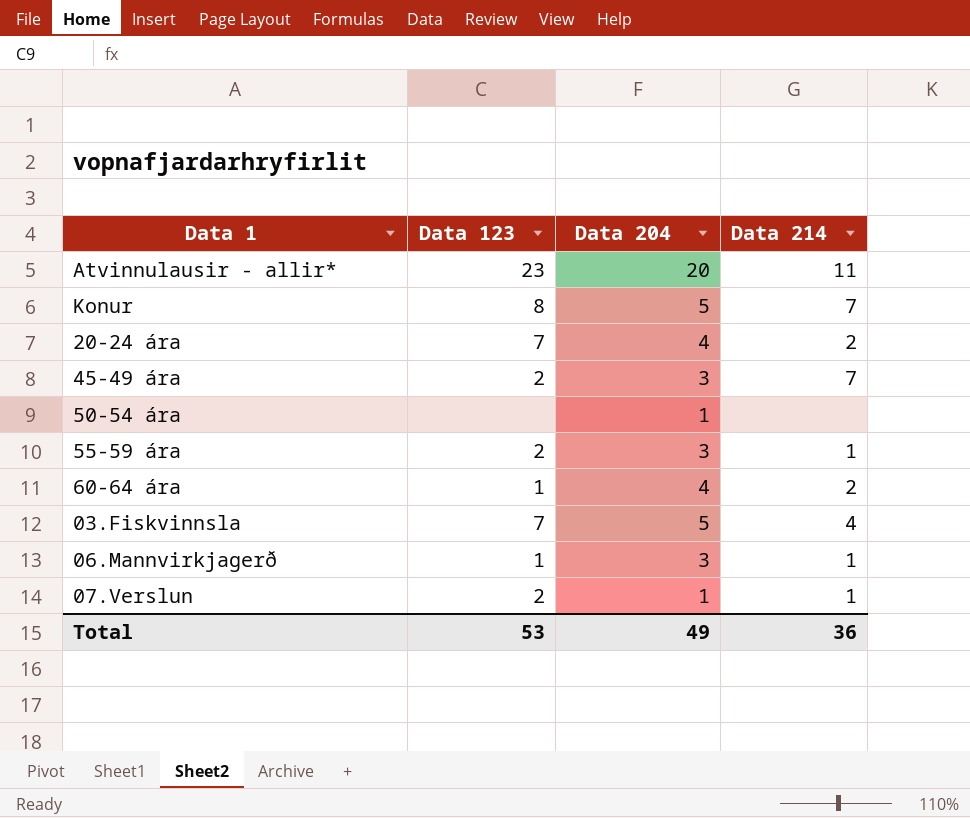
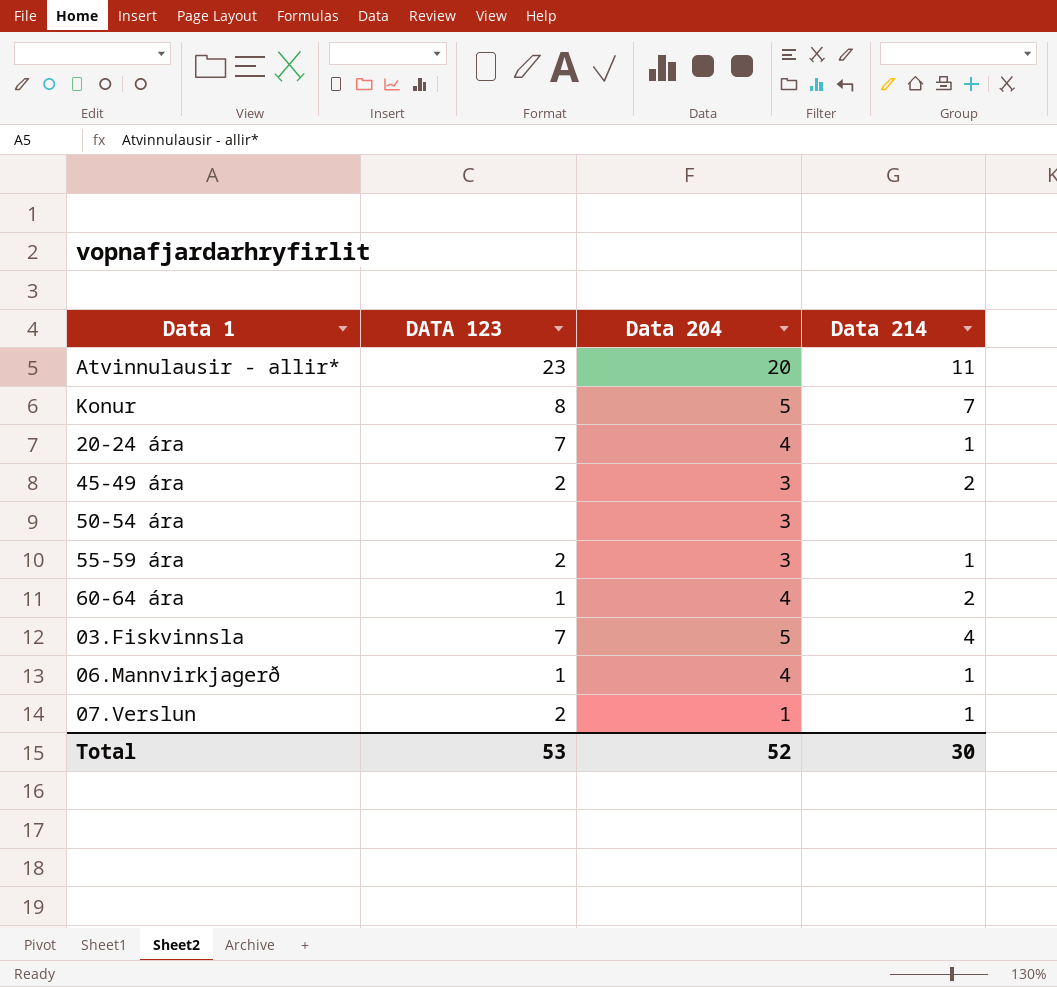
column name: Data 123 -> DATA 123
20-24 ára | Data 214: 2 -> 1
45-49 ára | Data 214: 7 -> 2
50-54 ára | Data 204: 1 -> 3
06.Mannvirkjagerð | Data 204: 3 -> 4
Total | Data 204: 49 -> 52
Total | Data 214: 36 -> 30

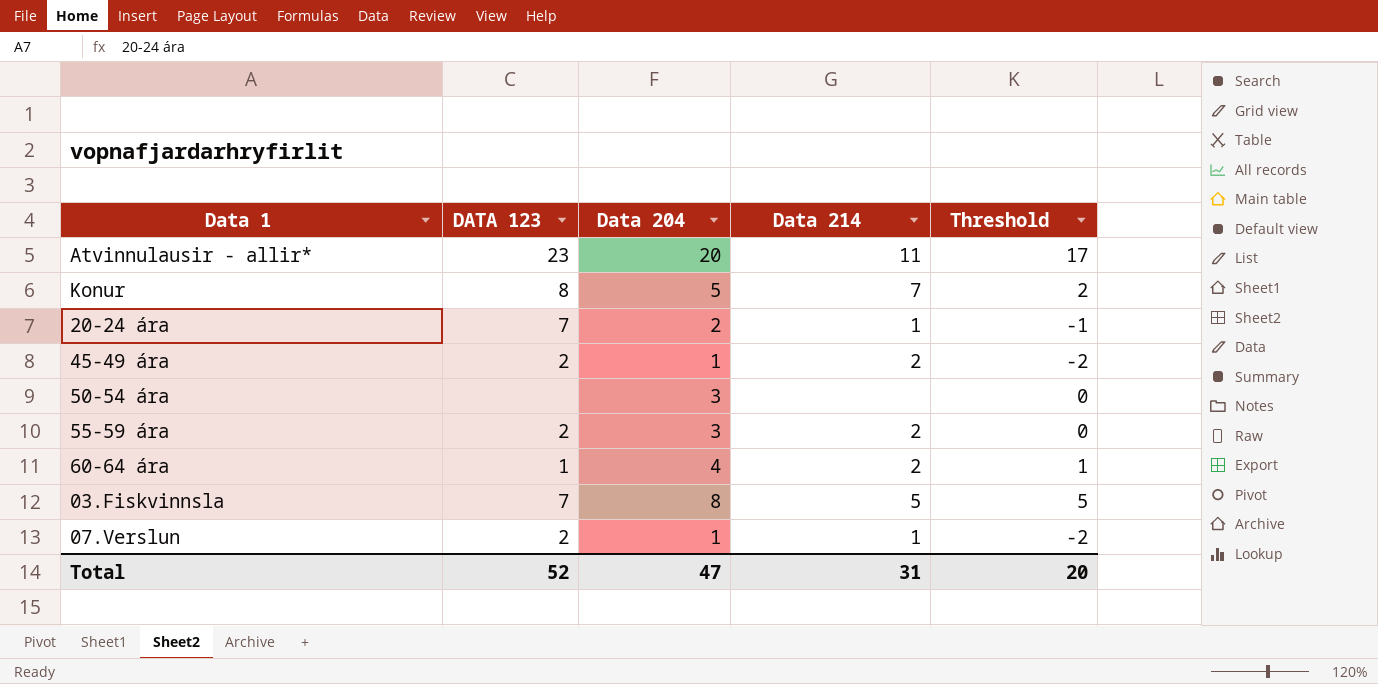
column Threshold | formula: none -> [Data 204] - 3
row 06.Mannvirkjagerð: 1 | 4 | 1 -> none
20-24 ára | Data 204: 4 -> 2
45-49 ára | Data 204: 3 -> 1
55-59 ára | Data 214: 1 -> 2
03.Fiskvinnsla | Data 204: 5 -> 8
03.Fiskvinnsla | Data 214: 4 -> 5
Total | DATA 123: 53 -> 52
Total | Data 204: 52 -> 47
Total | Data 214: 30 -> 31

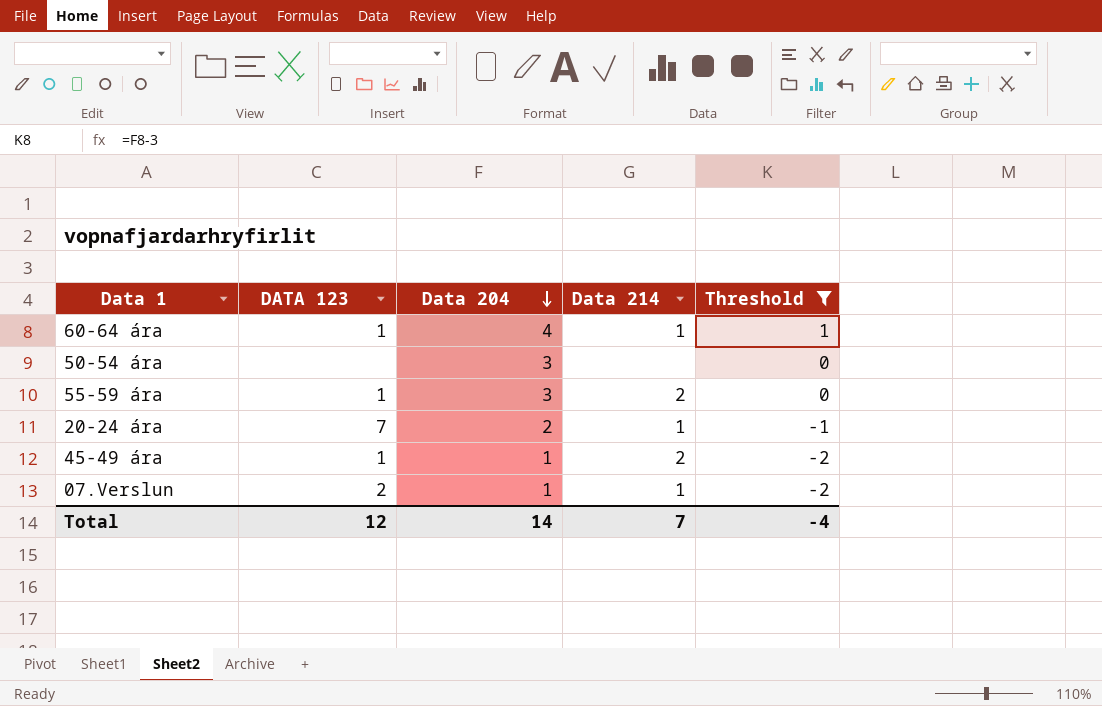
filter: none -> Threshold <= 1
row order: none -> Data 204 descending
60-64 ára | Data 214: 2 -> 1
55-59 ára | DATA 123: 2 -> 1
45-49 ára | DATA 123: 2 -> 1
Total | DATA 123: 52 -> 12
Total | Data 204: 47 -> 14
Total | Data 214: 31 -> 7
Total | Threshold: 20 -> -4

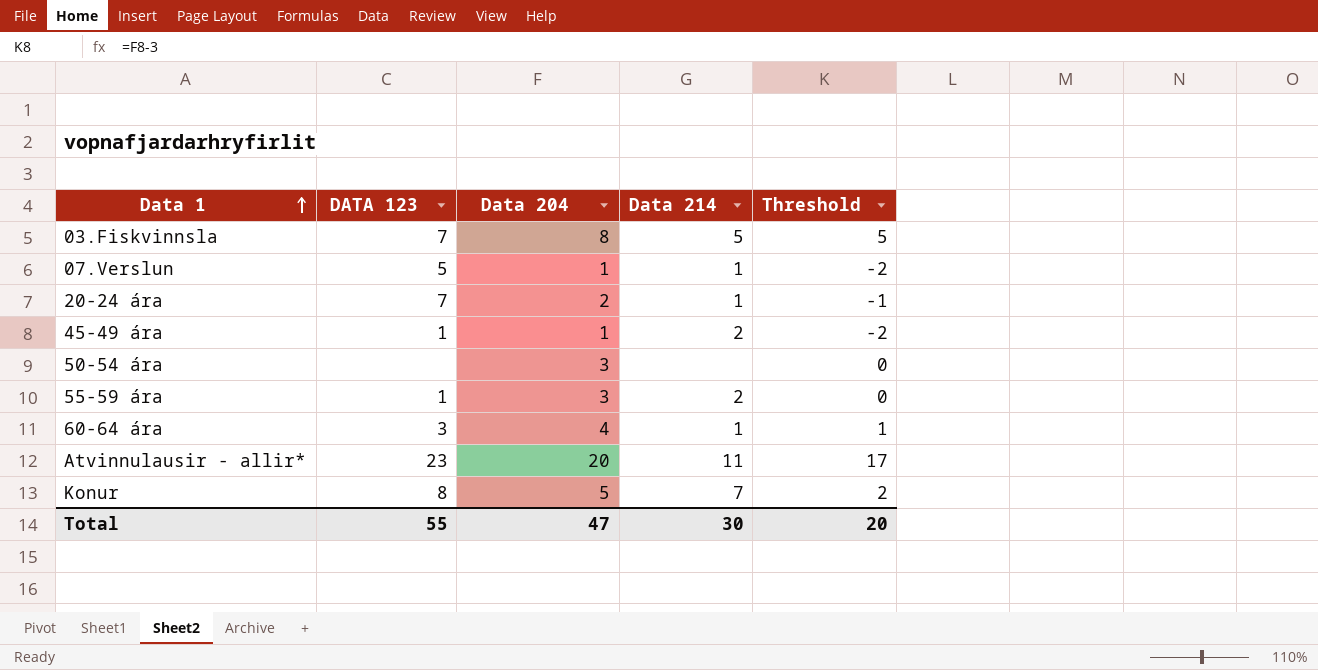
filter: Threshold <= 1 -> none
row order: Data 204 descending -> Data 1 ascending
07.Verslun | DATA 123: 2 -> 5
60-64 ára | DATA 123: 1 -> 3
Total | DATA 123: 12 -> 55
Total | Data 204: 14 -> 47
Total | Data 214: 7 -> 30
Total | Threshold: -4 -> 20

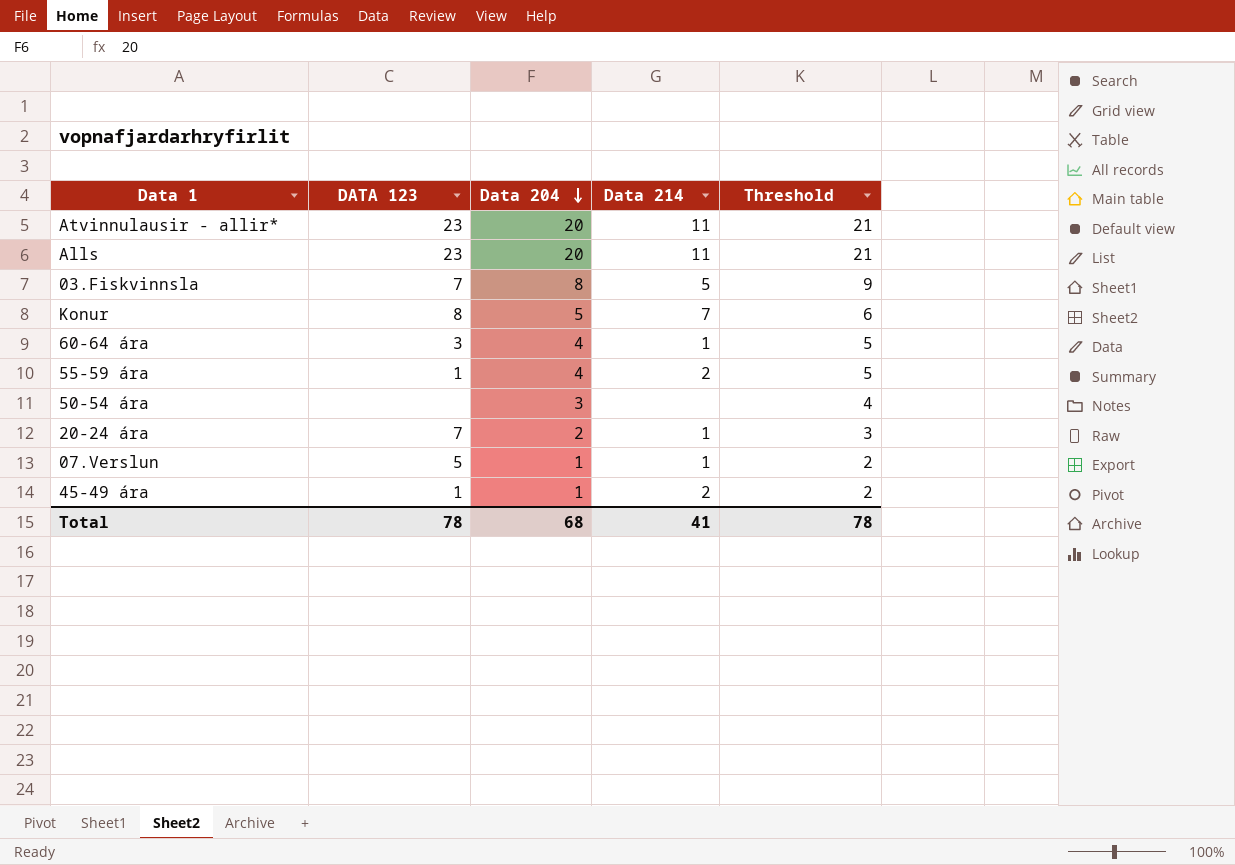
row order: Data 1 ascending -> Data 204 descending
column Threshold | formula: [Data 204] - 3 -> [Data 204] + 1
row Alls: none -> 23 | 20 | 11 | 21
55-59 ára | Data 204: 3 -> 4
Total | DATA 123: 55 -> 78
Total | Data 204: 47 -> 68
Total | Data 214: 30 -> 41
Total | Threshold: 20 -> 78

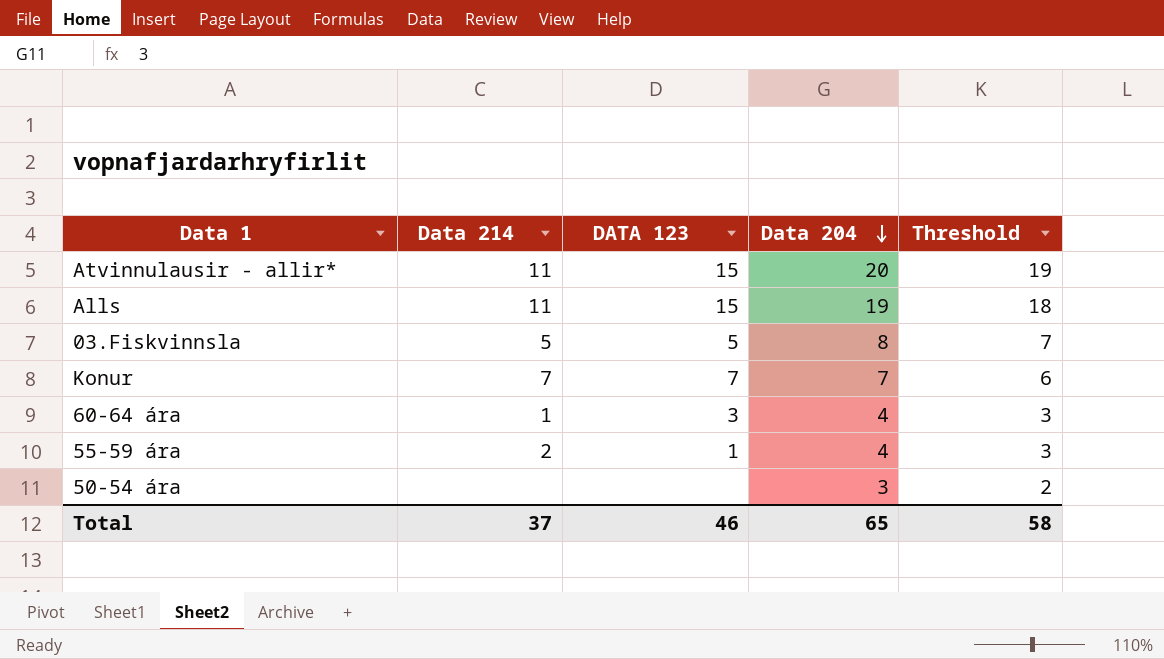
column Data 214 | position: 4 -> 2
column Threshold | formula: [Data 204] + 1 -> [Data 204] - 1
row 20-24 ára: 7 | 2 | 1 | 3 -> none
row 07.Verslun: 5 | 1 | 1 | 2 -> none
row 45-49 ára: 1 | 1 | 2 | 2 -> none
Atvinnulausir - allir* | DATA 123: 23 -> 15
Alls | DATA 123: 23 -> 15
Alls | Data 204: 20 -> 19
03.Fiskvinnsla | DATA 123: 7 -> 5
Konur | DATA 123: 8 -> 7
Konur | Data 204: 5 -> 7
Total | Data 214: 41 -> 37
Total | DATA 123: 78 -> 46
Total | Data 204: 68 -> 65
Total | Threshold: 78 -> 58

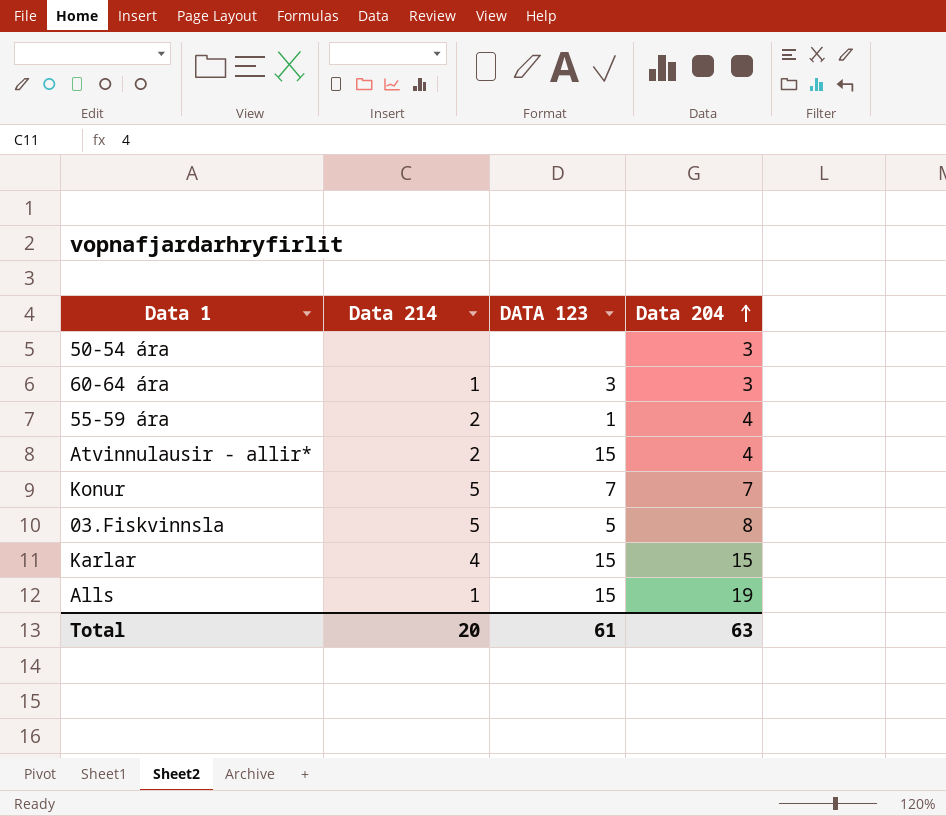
row order: Data 204 descending -> Data 204 ascending
column Threshold | formula: [Data 204] - 1 -> none
60-64 ára | Data 204: 4 -> 3
Atvinnulausir - allir* | Data 214: 11 -> 2
Atvinnulausir - allir* | Data 204: 20 -> 4
Konur | Data 214: 7 -> 5
row Karlar: none -> 4 | 15 | 15
Alls | Data 214: 11 -> 1
Total | Data 214: 37 -> 20
Total | DATA 123: 46 -> 61
Total | Data 204: 65 -> 63

